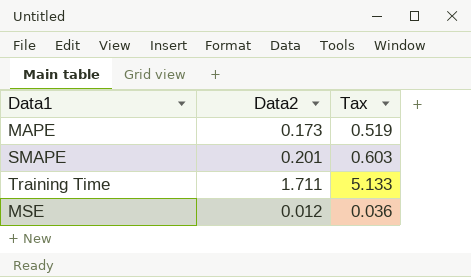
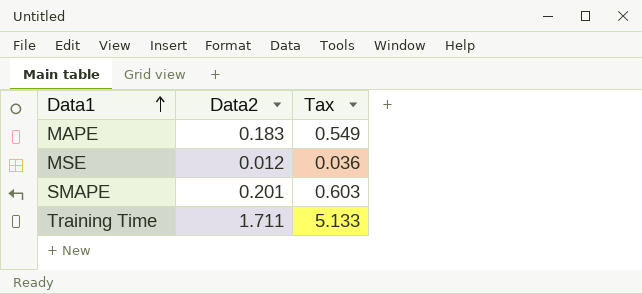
row order: none -> Data1 ascending
MAPE | Data2: 0.173 -> 0.183
MAPE | Tax: 0.519 -> 0.549

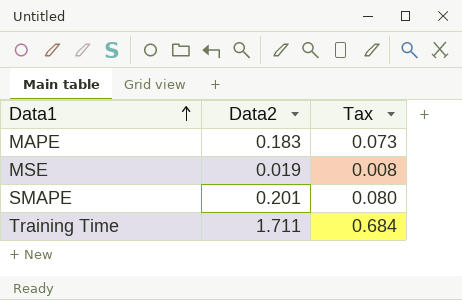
column Tax | formula: [Data2] * 3 -> [Data2] * 0.4
MSE | Data2: 0.012 -> 0.019

